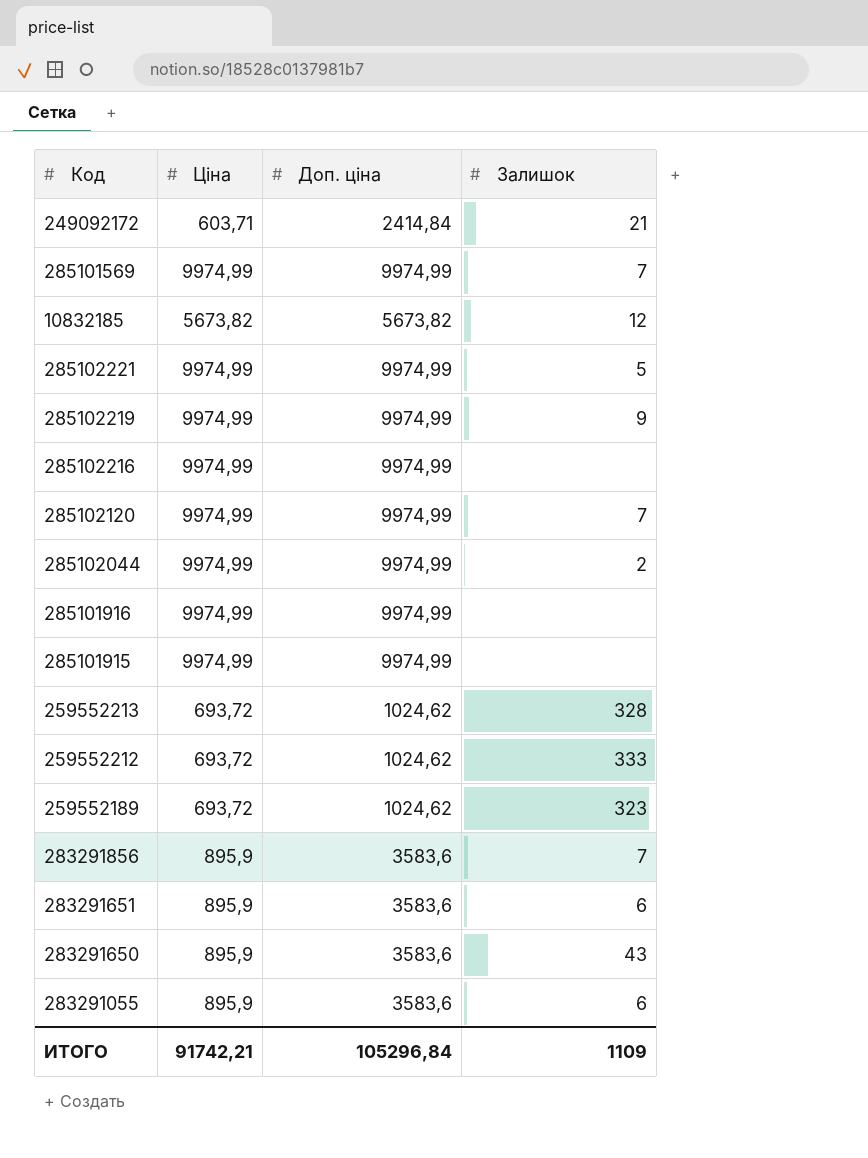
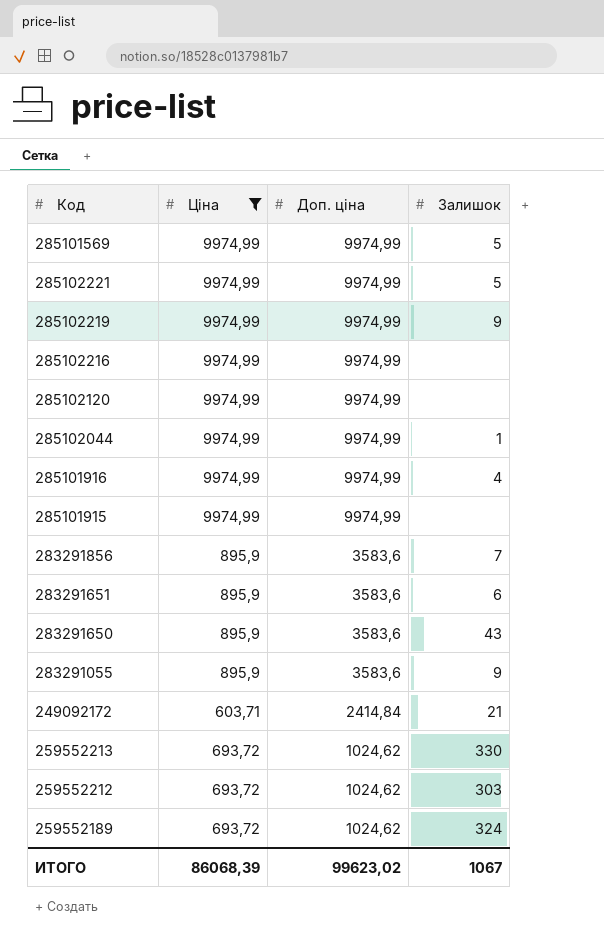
filter: none -> Ціна != 5673,82
row order: none -> Доп. ціна descending
285101569 | Залишок: 7 -> 5
285102120 | Залишок: 7 -> none
285102044 | Залишок: 2 -> 1
285101916 | Залишок: none -> 4
283291055 | Залишок: 6 -> 9
259552213 | Залишок: 328 -> 330
259552212 | Залишок: 333 -> 303
259552189 | Залишок: 323 -> 324
ИТОГО | Ціна: 91742,21 -> 86068,39
ИТОГО | Доп. ціна: 105296,84 -> 99623,02
ИТОГО | Залишок: 1109 -> 1067

